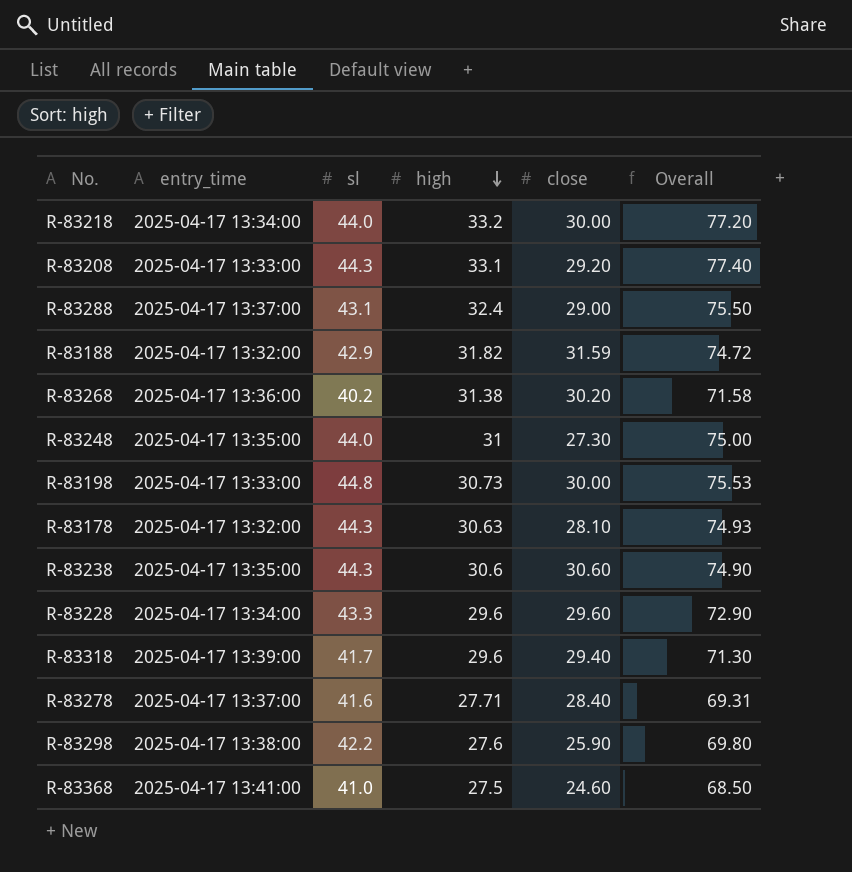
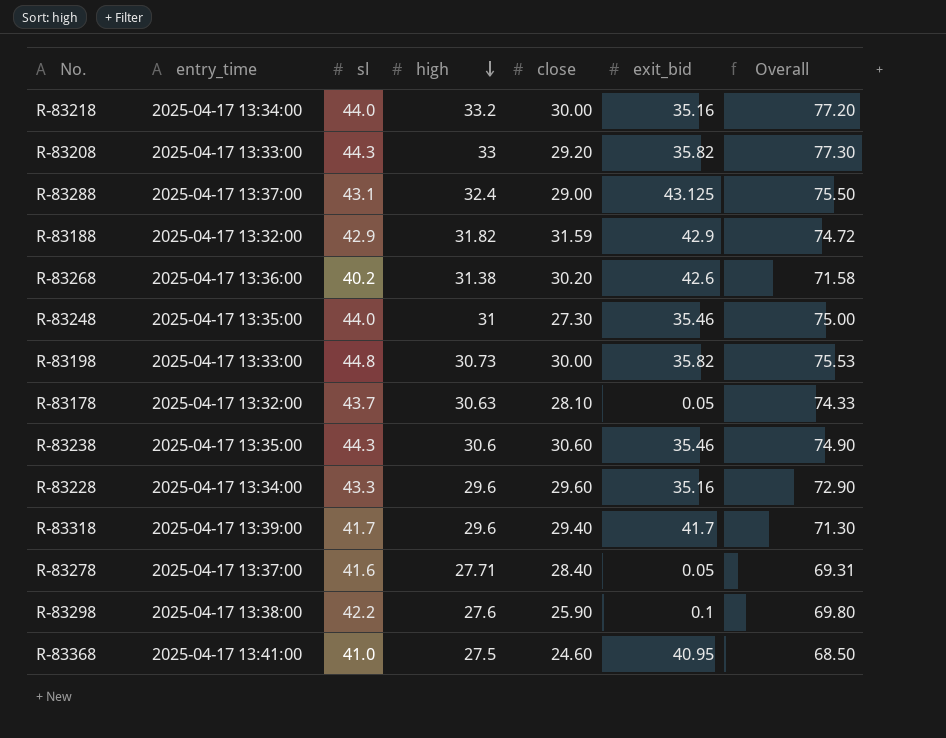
column exit_bid | position: none -> 6
R-83208 | high: 33.1 -> 33
R-83208 | Overall: 77.40 -> 77.30
R-83178 | sl: 44.3 -> 43.7
R-83178 | Overall: 74.93 -> 74.33

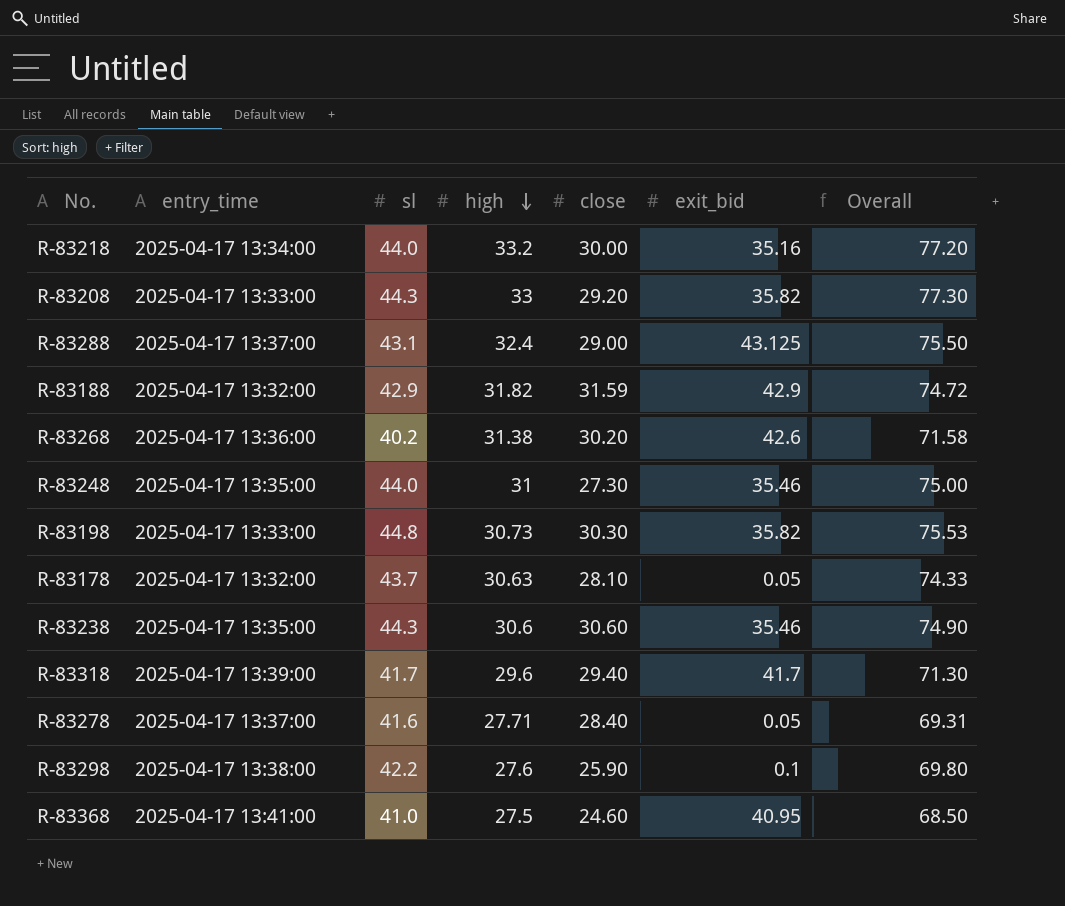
row R-83228: 2025-04-17 13:34:00 | 43.3 | 29.6 | 29.60 | 35.16 | 72.90 -> none
R-83198 | close: 30.00 -> 30.30

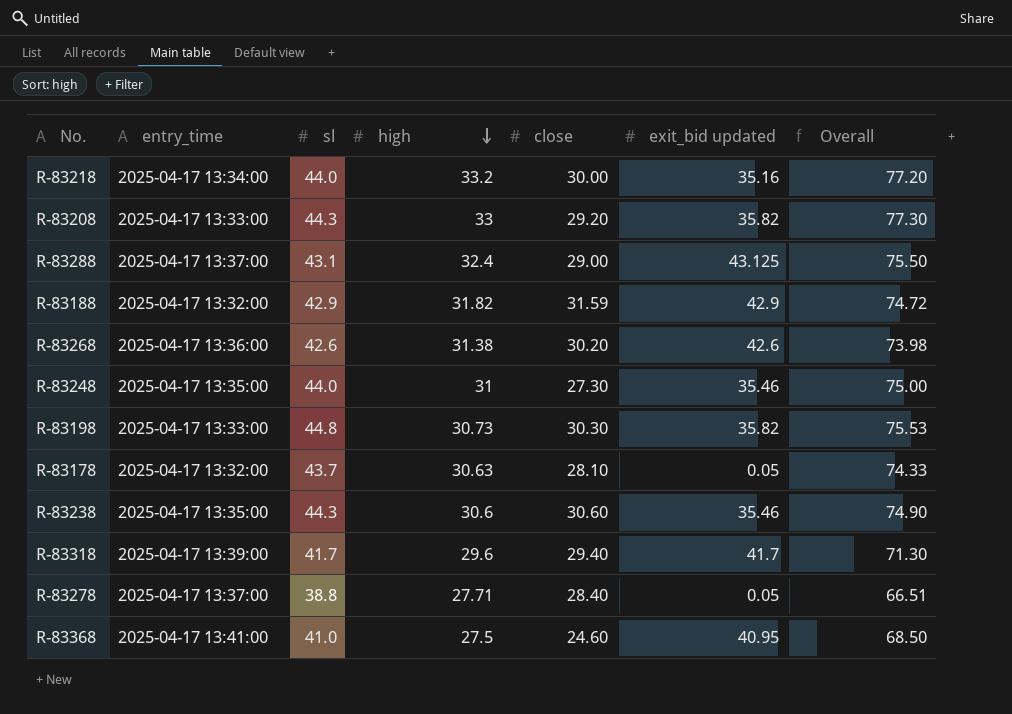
column name: exit_bid -> exit_bid updated
row R-83298: 2025-04-17 13:38:00 | 42.2 | 27.6 | 25.90 | 0.1 | 69.80 -> none
R-83268 | sl: 40.2 -> 42.6
R-83268 | Overall: 71.58 -> 73.98
R-83278 | sl: 41.6 -> 38.8
R-83278 | Overall: 69.31 -> 66.51

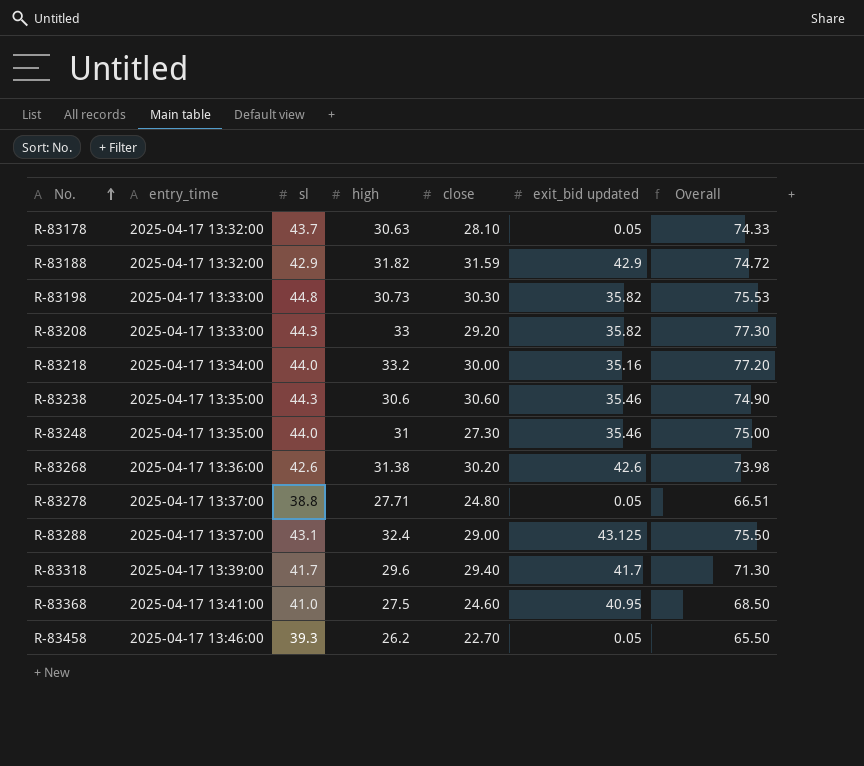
row order: high descending -> No. ascending
R-83278 | close: 28.40 -> 24.80
row R-83458: none -> 2025-04-17 13:46:00 | 39.3 | 26.2 | 22.70 | 0.05 | 65.50

